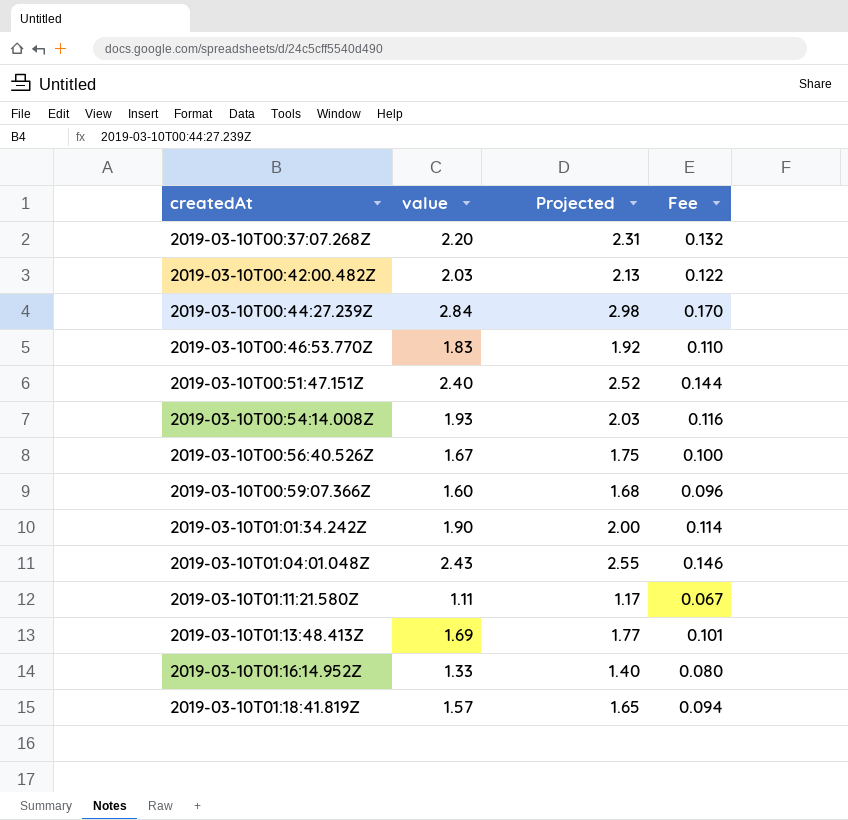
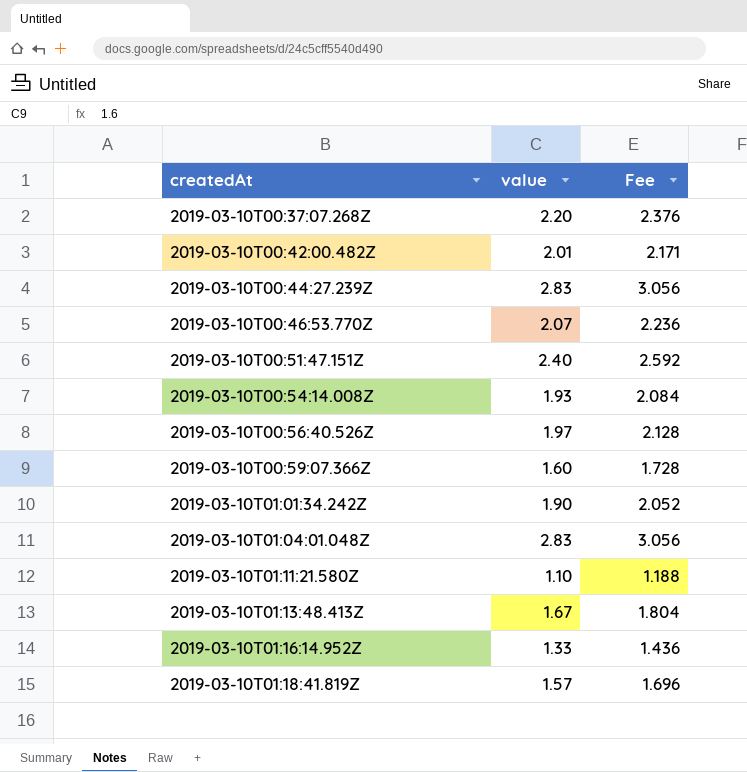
column Projected | formula: [value] * 1.05 -> none
column Fee | formula: [value] * 0.06 -> [value] * 1.08
2019-03-10T00:42:00.482Z | value: 2.03 -> 2.01
2019-03-10T00:44:27.239Z | value: 2.84 -> 2.83
2019-03-10T00:46:53.770Z | value: 1.83 -> 2.07
2019-03-10T00:56:40.526Z | value: 1.67 -> 1.97
2019-03-10T01:04:01.048Z | value: 2.43 -> 2.83
2019-03-10T01:11:21.580Z | value: 1.11 -> 1.10
2019-03-10T01:13:48.413Z | value: 1.69 -> 1.67

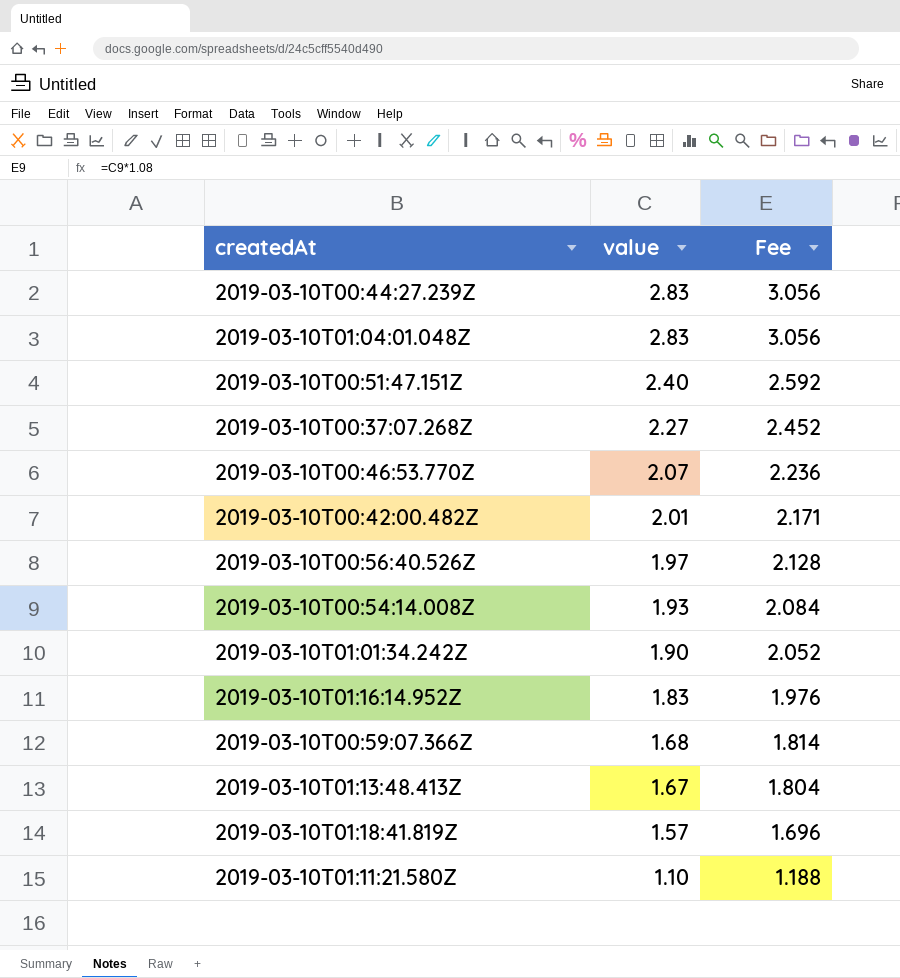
row order: createdAt ascending -> value descending
2019-03-10T00:37:07.268Z | value: 2.20 -> 2.27
2019-03-10T00:37:07.268Z | Fee: 2.376 -> 2.452
2019-03-10T01:16:14.952Z | value: 1.33 -> 1.83
2019-03-10T01:16:14.952Z | Fee: 1.436 -> 1.976
2019-03-10T00:59:07.366Z | value: 1.60 -> 1.68
2019-03-10T00:59:07.366Z | Fee: 1.728 -> 1.814

